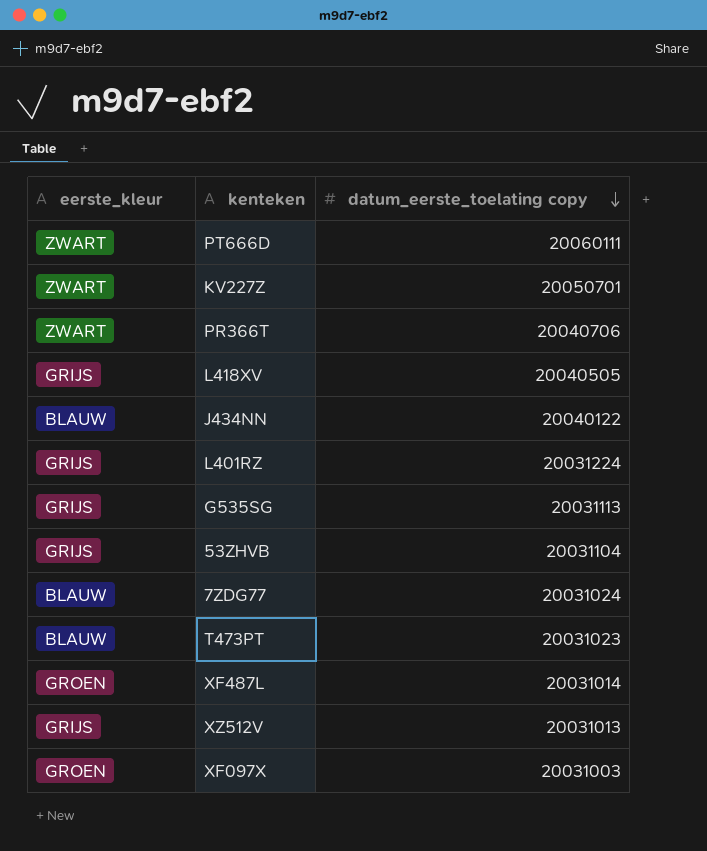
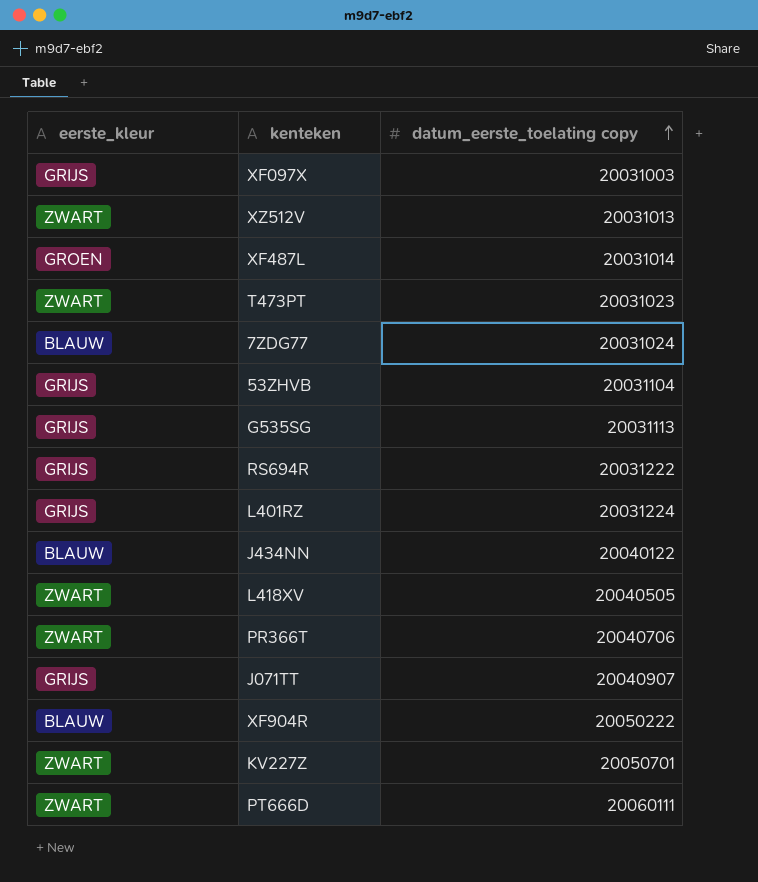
row order: datum_eerste_toelating copy descending -> datum_eerste_toelating copy ascending
XF097X | eerste_kleur: GROEN -> GRIJS
XZ512V | eerste_kleur: GRIJS -> ZWART
T473PT | eerste_kleur: BLAUW -> ZWART
row RS694R: none -> GRIJS | 20031222
L418XV | eerste_kleur: GRIJS -> ZWART
row J071TT: none -> GRIJS | 20040907
row XF904R: none -> BLAUW | 20050222

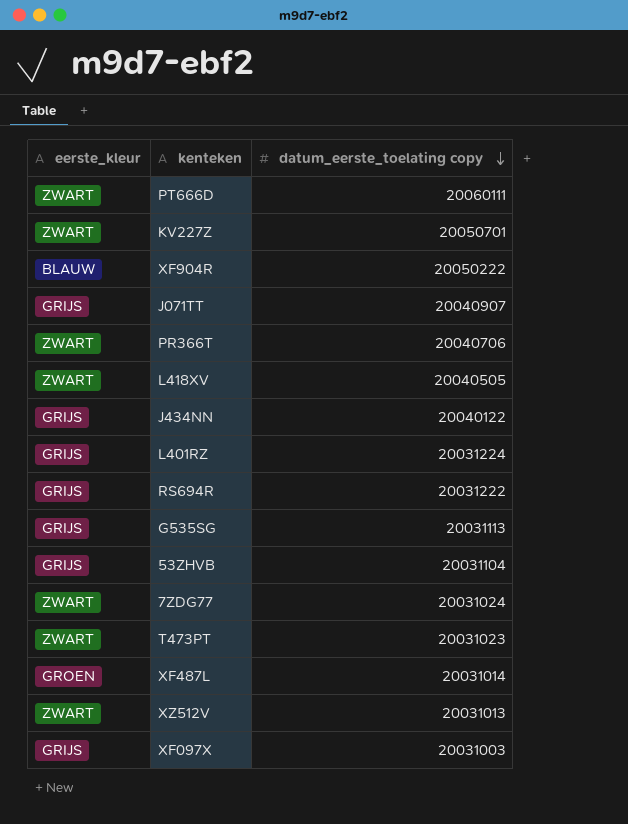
row order: datum_eerste_toelating copy ascending -> datum_eerste_toelating copy descending
J434NN | eerste_kleur: BLAUW -> GRIJS
7ZDG77 | eerste_kleur: BLAUW -> ZWART

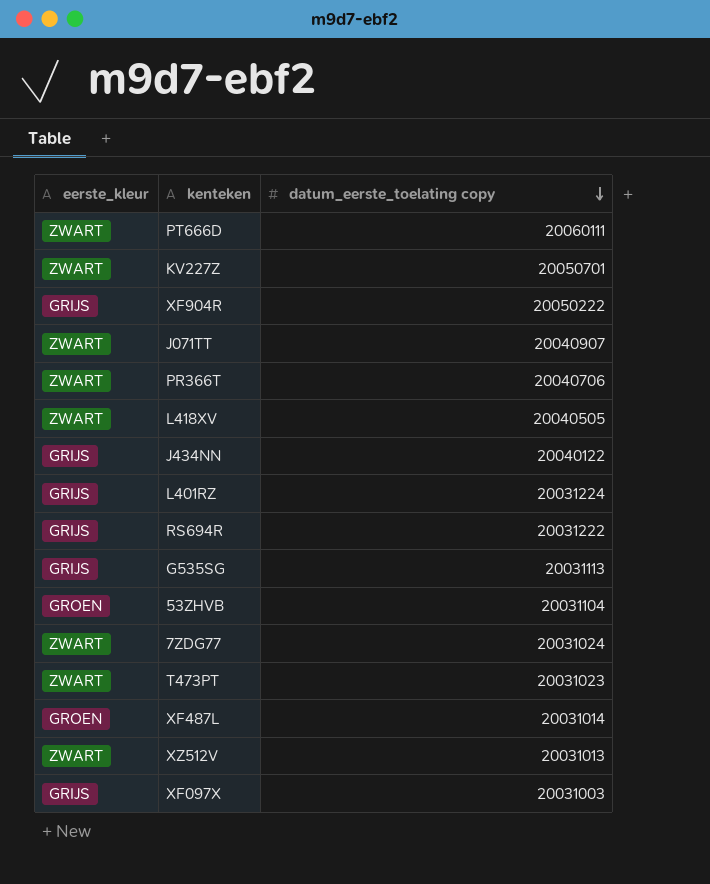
XF904R | eerste_kleur: BLAUW -> GRIJS
J071TT | eerste_kleur: GRIJS -> ZWART
53ZHVB | eerste_kleur: GRIJS -> GROEN

